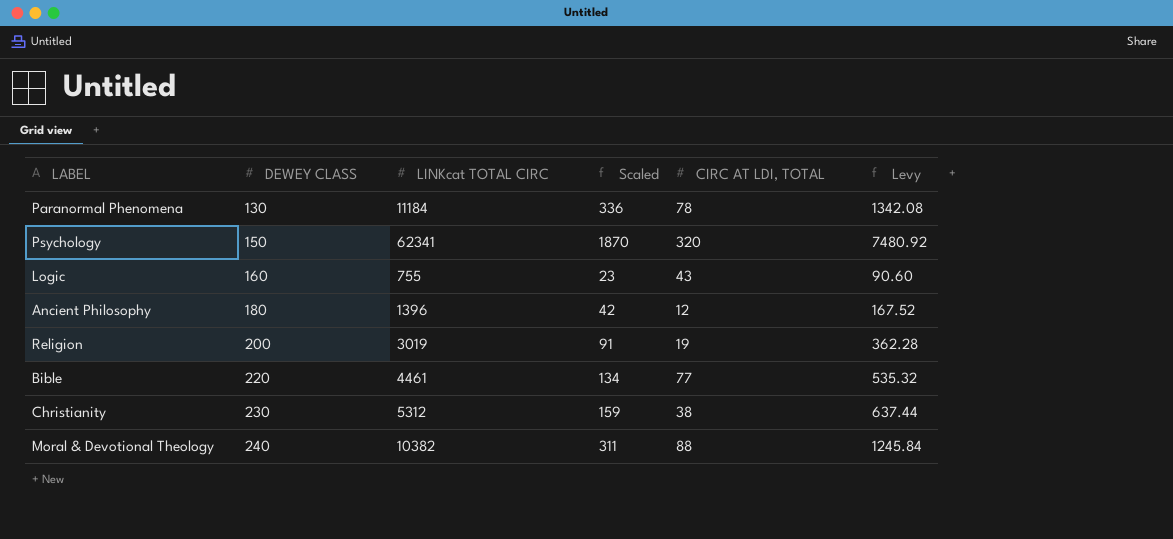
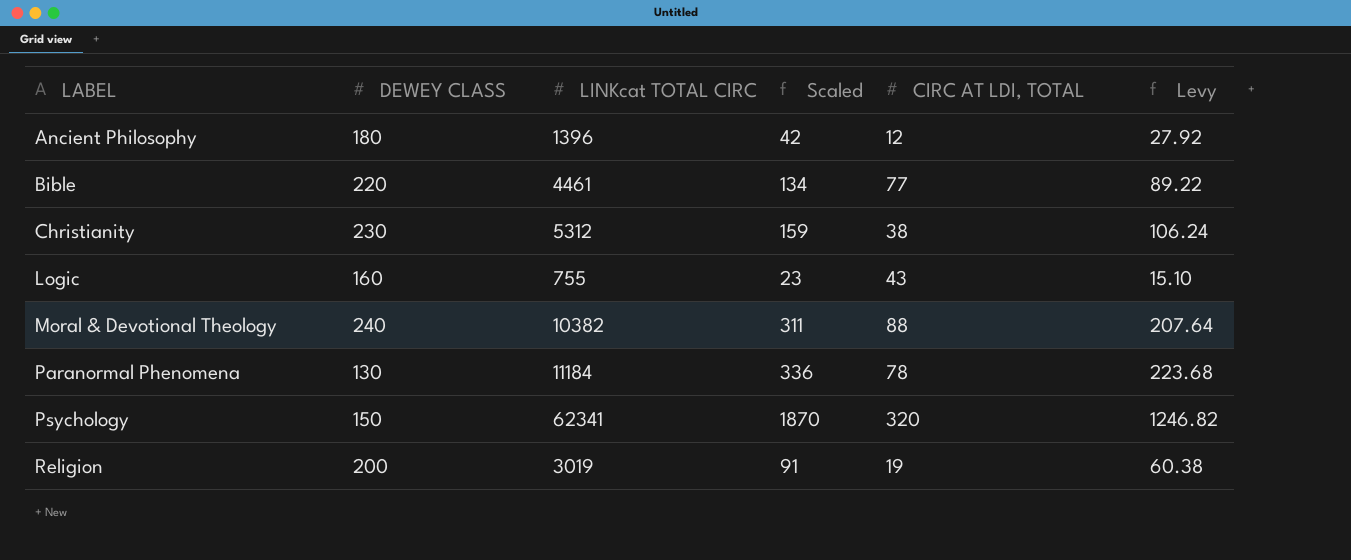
row order: DEWEY CLASS ascending -> LABEL ascending
column Levy | formula: [LINKcat TOTAL CIRC] * 0.12 -> [LINKcat TOTAL CIRC] * 0.02

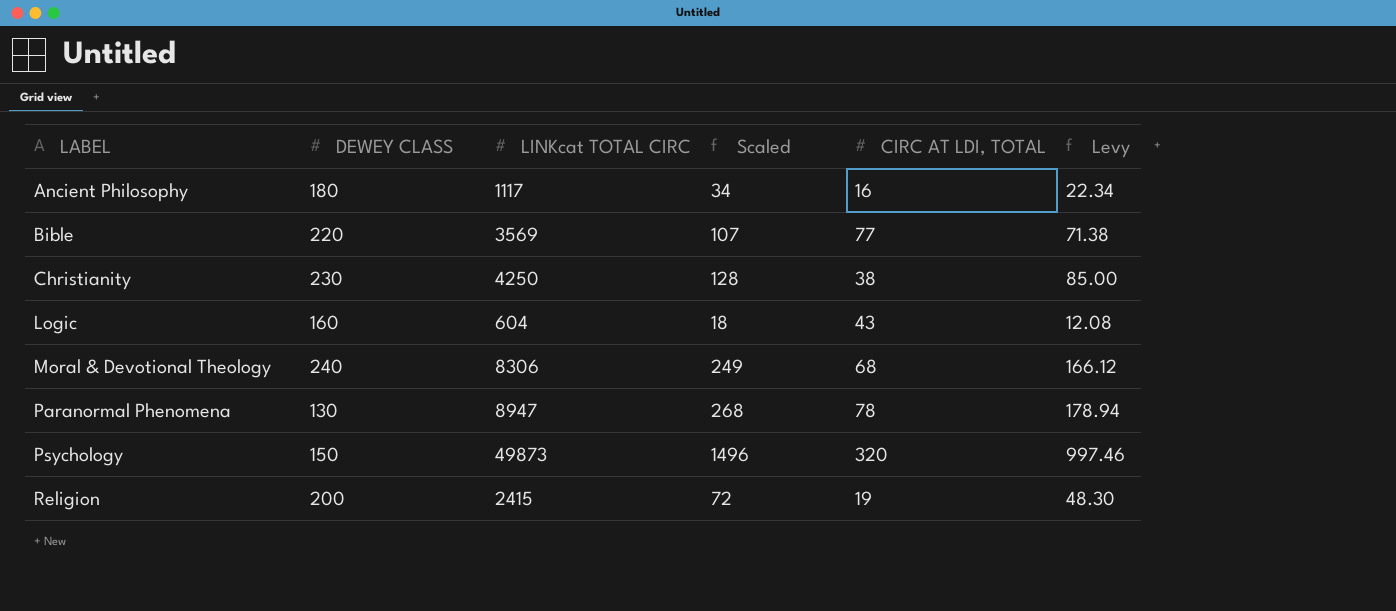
Ancient Philosophy | LINKcat TOTAL CIRC: 1396 -> 1117
Ancient Philosophy | Scaled: 42 -> 34
Ancient Philosophy | CIRC AT LDI, TOTAL: 12 -> 16
Ancient Philosophy | Levy: 27.92 -> 22.34
Bible | LINKcat TOTAL CIRC: 4461 -> 3569
Bible | Scaled: 134 -> 107
Bible | Levy: 89.22 -> 71.38
Christianity | LINKcat TOTAL CIRC: 5312 -> 4250
Christianity | Scaled: 159 -> 128
Christianity | Levy: 106.24 -> 85.00
Logic | LINKcat TOTAL CIRC: 755 -> 604
Logic | Scaled: 23 -> 18
Logic | Levy: 15.10 -> 12.08
Moral & Devotional Theology | LINKcat TOTAL CIRC: 10382 -> 8306
Moral & Devotional Theology | Scaled: 311 -> 249
Moral & Devotional Theology | CIRC AT LDI, TOTAL: 88 -> 68
Moral & Devotional Theology | Levy: 207.64 -> 166.12
Paranormal Phenomena | LINKcat TOTAL CIRC: 11184 -> 8947
Paranormal Phenomena | Scaled: 336 -> 268
Paranormal Phenomena | Levy: 223.68 -> 178.94
Psychology | LINKcat TOTAL CIRC: 62341 -> 49873
Psychology | Scaled: 1870 -> 1496
Psychology | Levy: 1246.82 -> 997.46
Religion | LINKcat TOTAL CIRC: 3019 -> 2415
Religion | Scaled: 91 -> 72
Religion | Levy: 60.38 -> 48.30

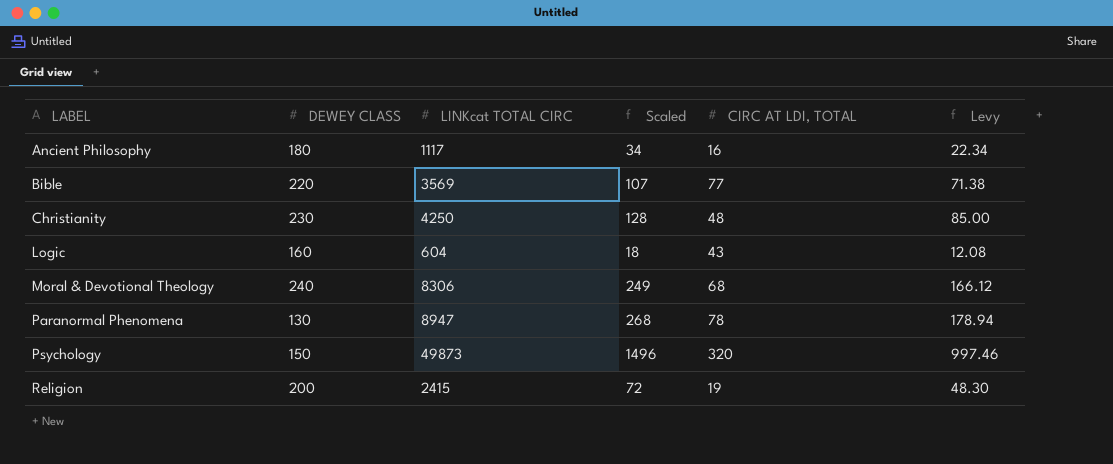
Christianity | CIRC AT LDI, TOTAL: 38 -> 48

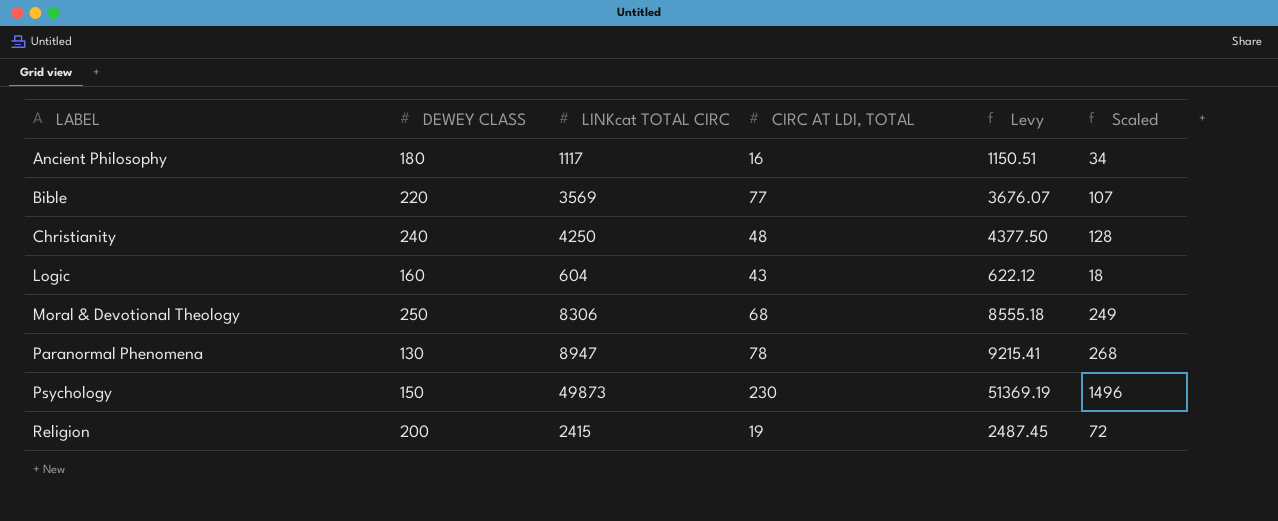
column Levy | formula: [LINKcat TOTAL CIRC] * 0.02 -> [LINKcat TOTAL CIRC] * 1.03
column Scaled | position: 4 -> 6
Christianity | DEWEY CLASS: 230 -> 240
Moral & Devotional Theology | DEWEY CLASS: 240 -> 250
Psychology | CIRC AT LDI, TOTAL: 320 -> 230

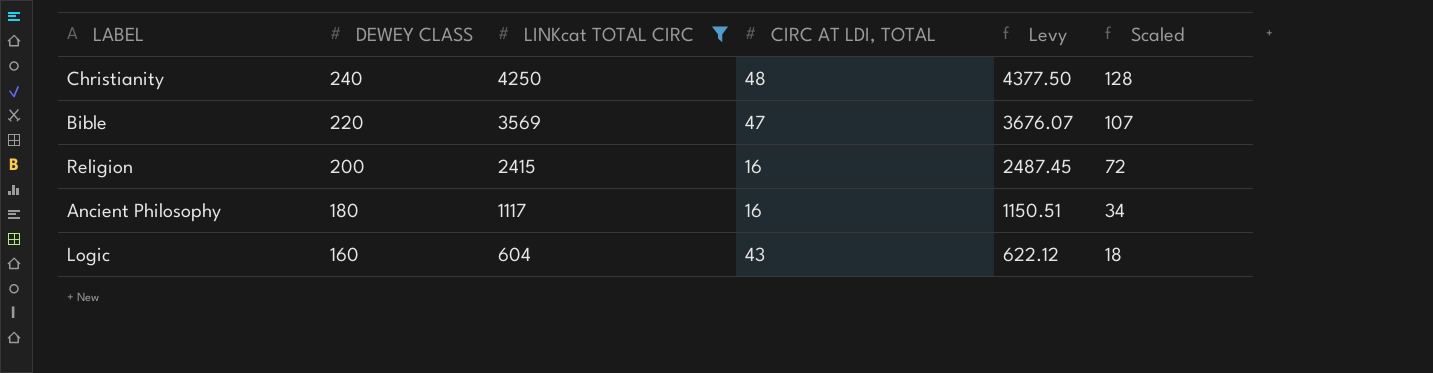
filter: none -> LINKcat TOTAL CIRC <= 4250
row order: LABEL ascending -> DEWEY CLASS descending
Bible | CIRC AT LDI, TOTAL: 77 -> 47
Religion | CIRC AT LDI, TOTAL: 19 -> 16

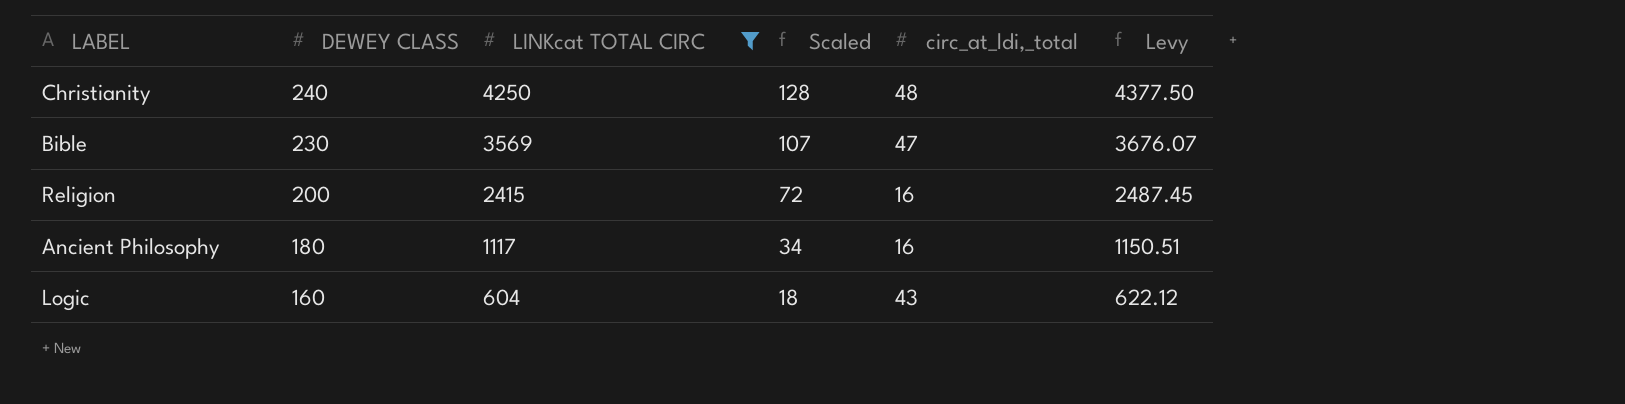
column Scaled | position: 6 -> 4
column name: CIRC AT LDI, TOTAL -> circ_at_ldi,_total
Bible | DEWEY CLASS: 220 -> 230

